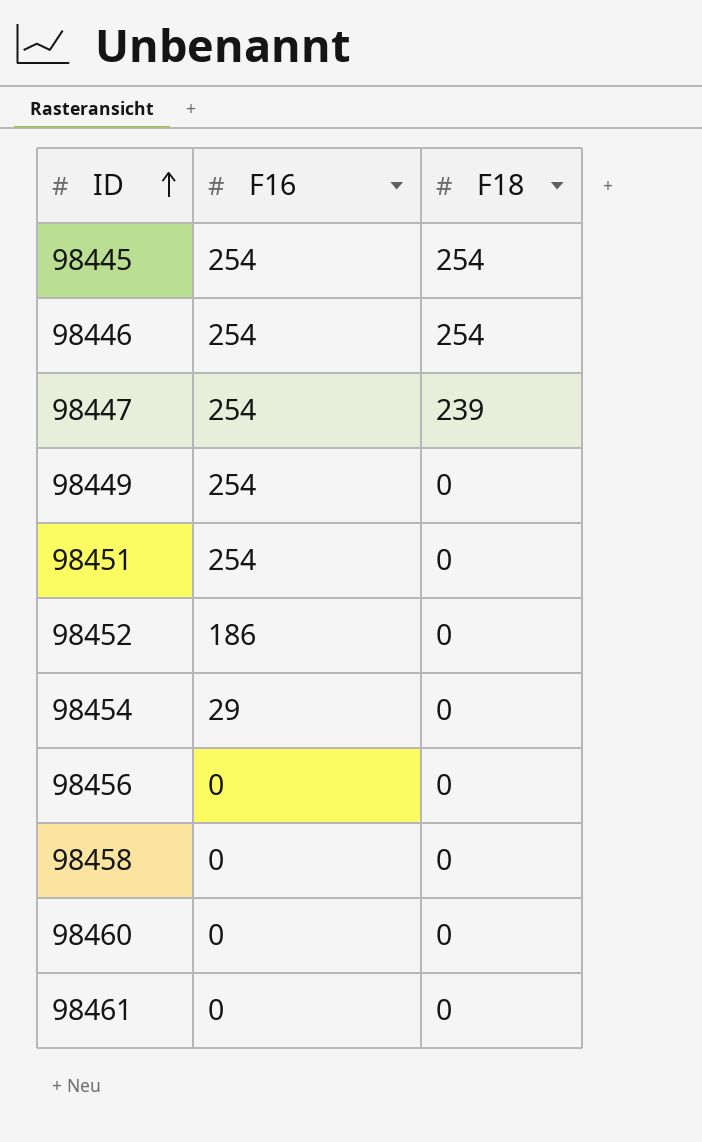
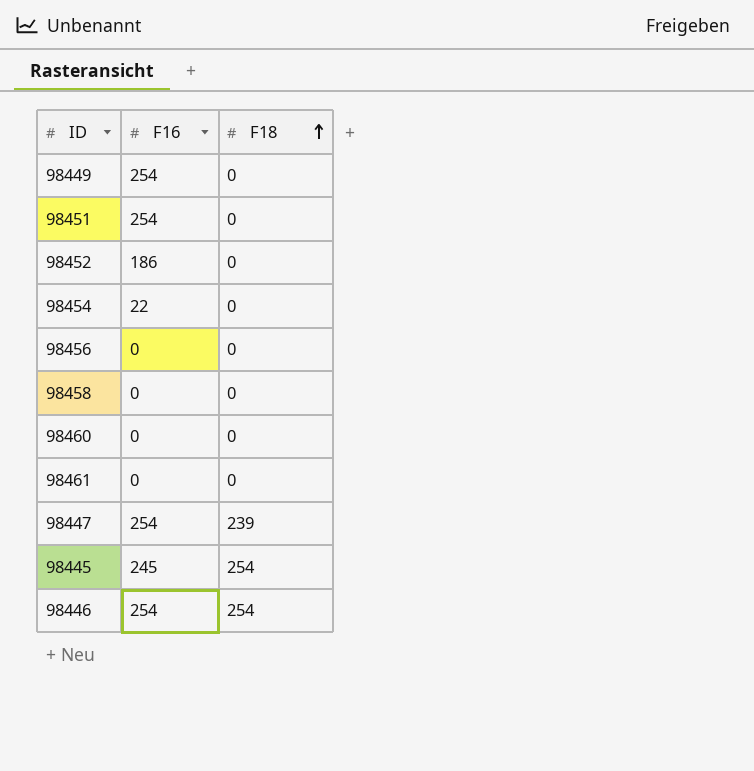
row order: ID ascending -> F18 ascending
98454 | F16: 29 -> 22
98445 | F16: 254 -> 245

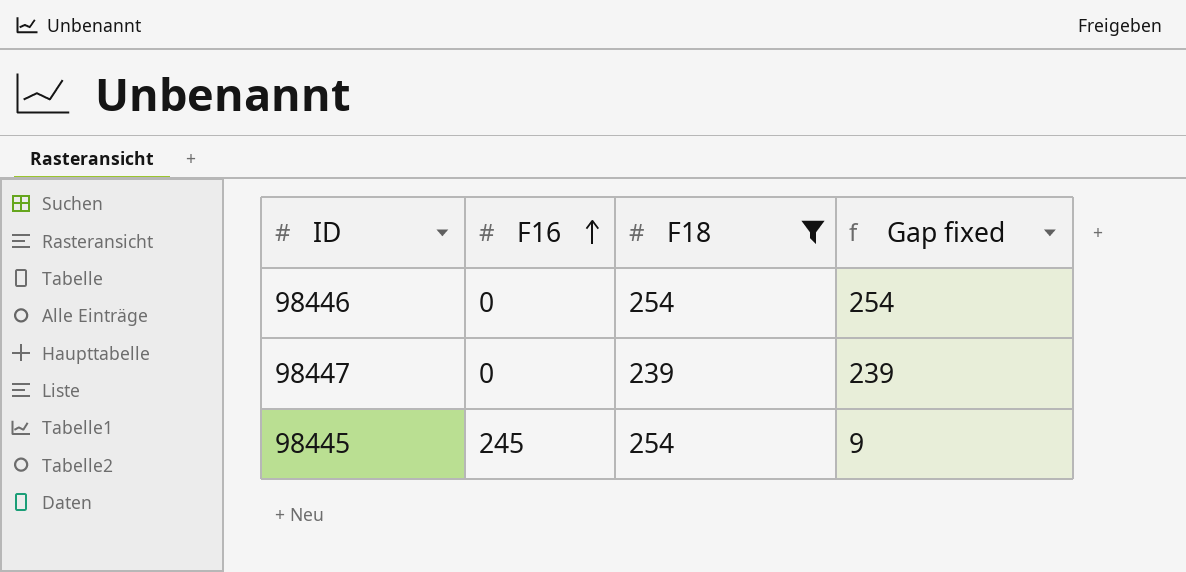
filter: none -> F18 != 0
row order: F18 ascending -> F16 ascending
column Gap fixed | formula: none -> [F18] - [F16]
98446 | F16: 254 -> 0
98447 | F16: 254 -> 0

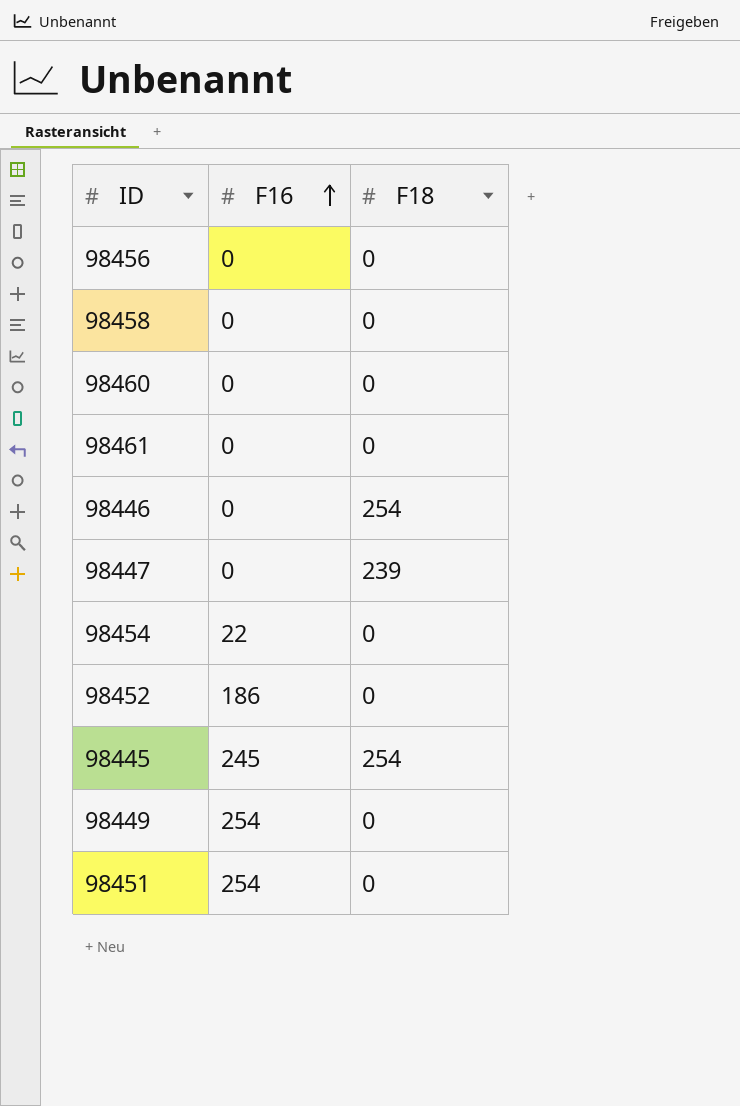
filter: F18 != 0 -> none
column Gap fixed | formula: [F18] - [F16] -> none

